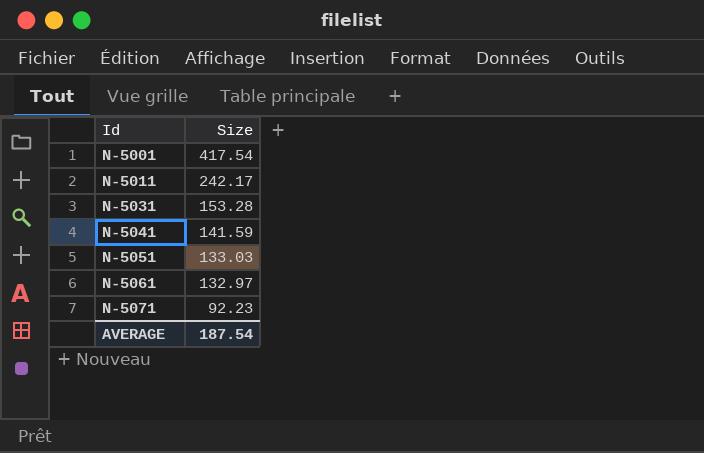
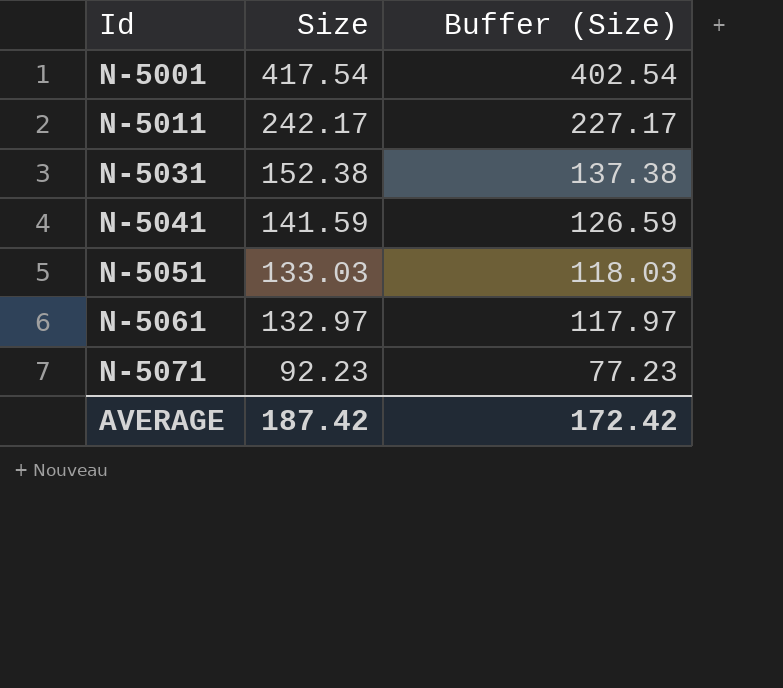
column Buffer (Size) | formula: none -> [Size] - 15
N-5031 | Size: 153.28 -> 152.38
AVERAGE | Size: 187.54 -> 187.42

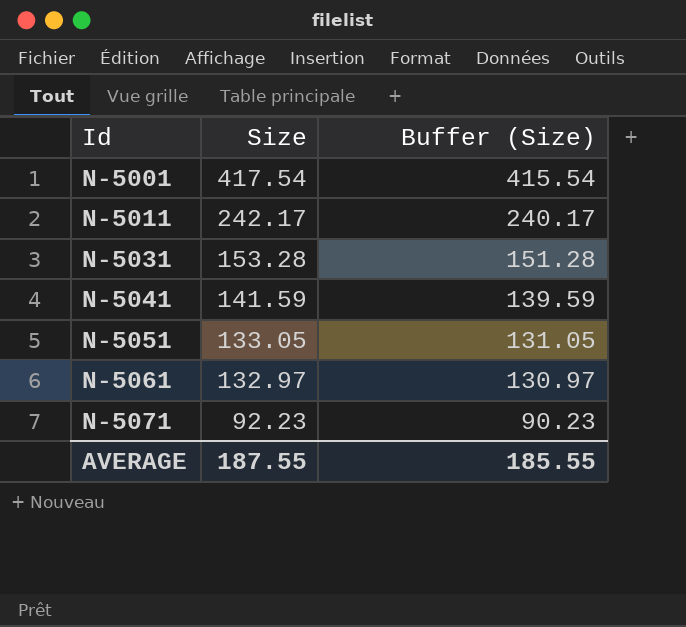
column Buffer (Size) | formula: [Size] - 15 -> [Size] - 2
N-5031 | Size: 152.38 -> 153.28
N-5051 | Size: 133.03 -> 133.05
AVERAGE | Size: 187.42 -> 187.55
AVERAGE | Buffer (Size): 172.42 -> 185.55

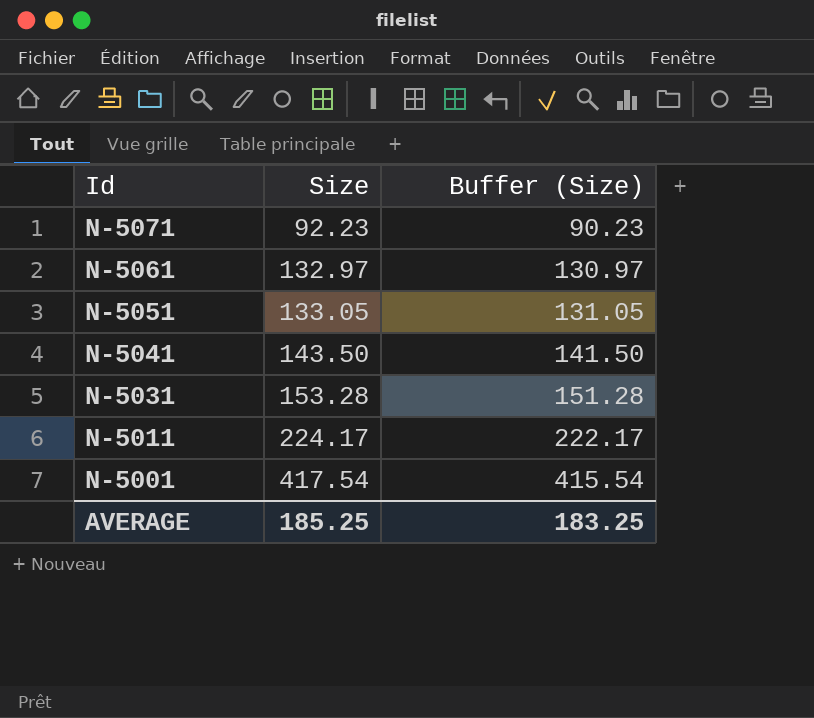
row order: Id ascending -> Id descending
N-5041 | Size: 141.59 -> 143.50
N-5041 | Buffer (Size): 139.59 -> 141.50
N-5011 | Size: 242.17 -> 224.17
N-5011 | Buffer (Size): 240.17 -> 222.17
AVERAGE | Size: 187.55 -> 185.25
AVERAGE | Buffer (Size): 185.55 -> 183.25

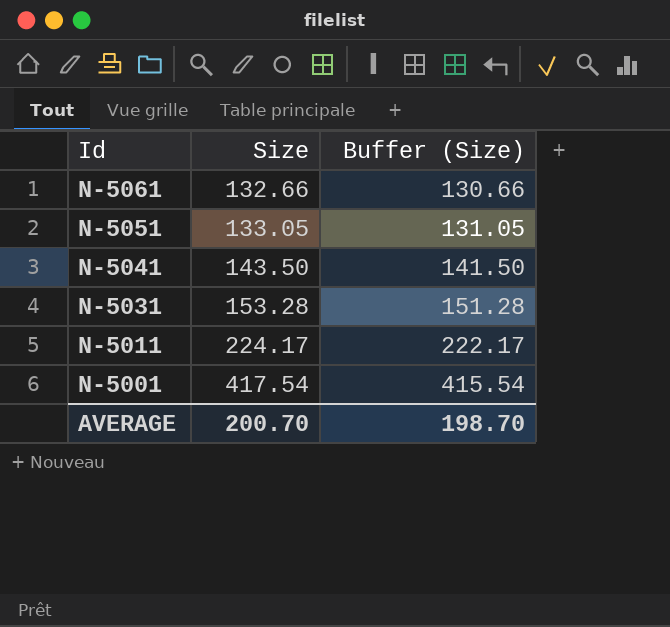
row N-5071: 92.23 | 90.23 -> none
N-5061 | Size: 132.97 -> 132.66
N-5061 | Buffer (Size): 130.97 -> 130.66
AVERAGE | Size: 185.25 -> 200.70
AVERAGE | Buffer (Size): 183.25 -> 198.70

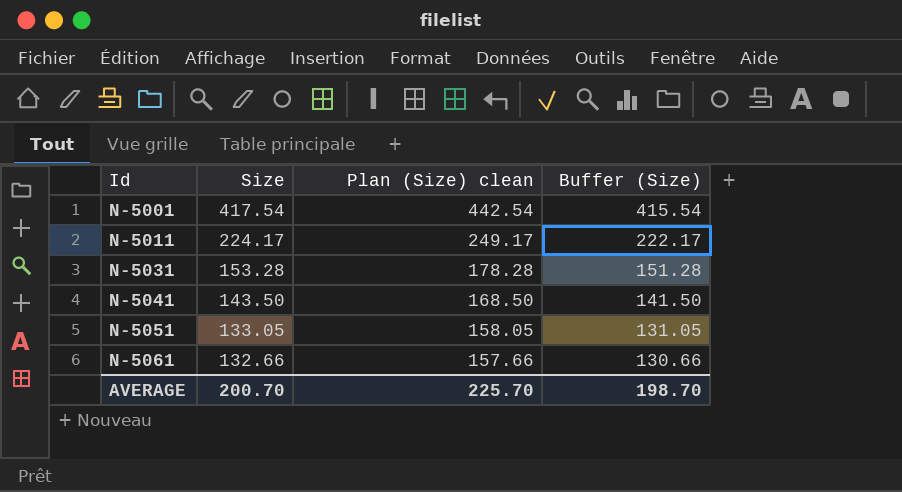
row order: Id descending -> Id ascending
column Plan (Size) clean | formula: none -> [Size] + 25

